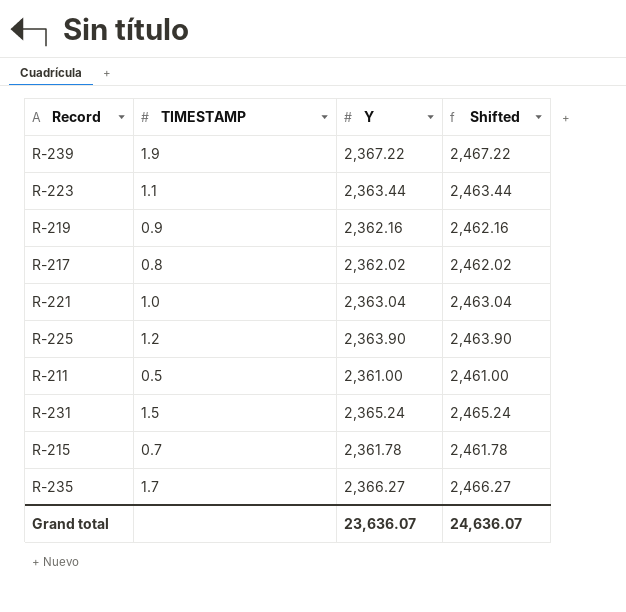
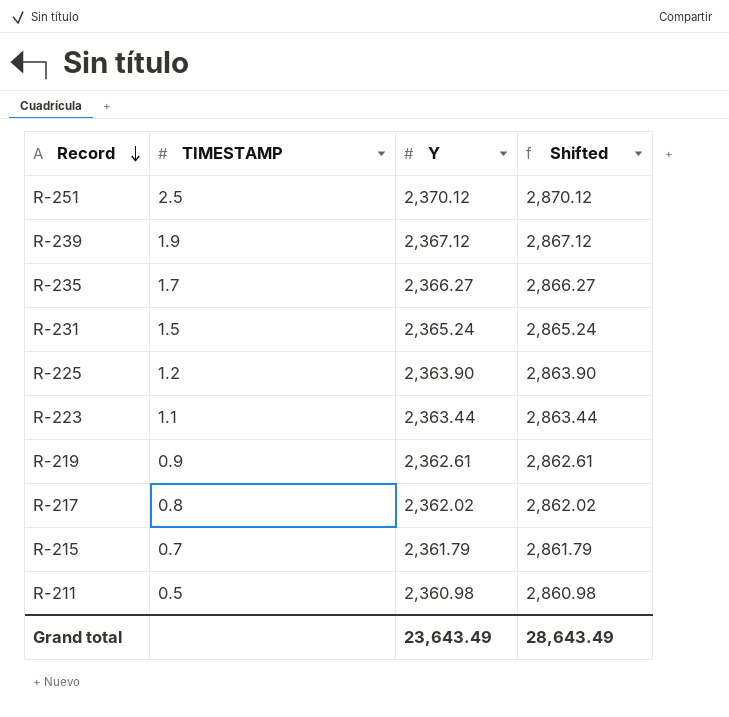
row order: none -> Record descending
column Shifted | formula: [Y] + 100 -> [Y] + 500
row R-221: 1.0 | 2,363.04 | 2,463.04 -> none
row R-251: none -> 2.5 | 2,370.12 | 2,870.12
R-239 | Y: 2,367.22 -> 2,367.12
R-219 | Y: 2,362.16 -> 2,362.61
R-215 | Y: 2,361.78 -> 2,361.79
R-211 | Y: 2,361.00 -> 2,360.98
Grand total | Y: 23,636.07 -> 23,643.49
Grand total | Shifted: 24,636.07 -> 28,643.49

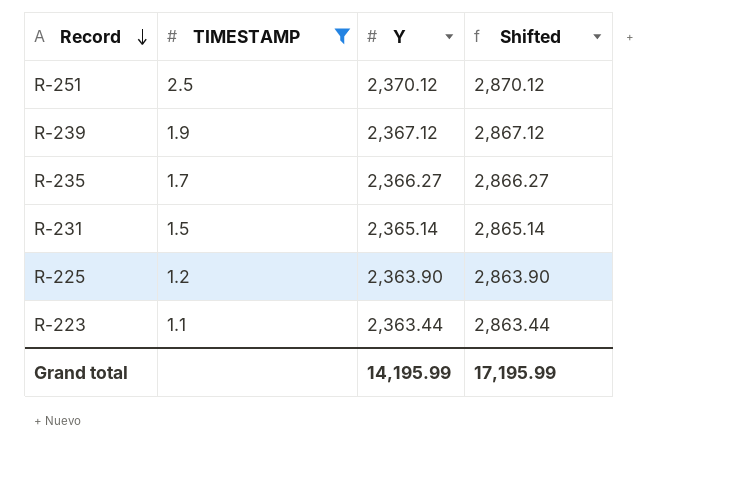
filter: none -> TIMESTAMP >= 1.1
R-231 | Y: 2,365.24 -> 2,365.14
R-231 | Shifted: 2,865.24 -> 2,865.14
Grand total | Y: 23,643.49 -> 14,195.99
Grand total | Shifted: 28,643.49 -> 17,195.99

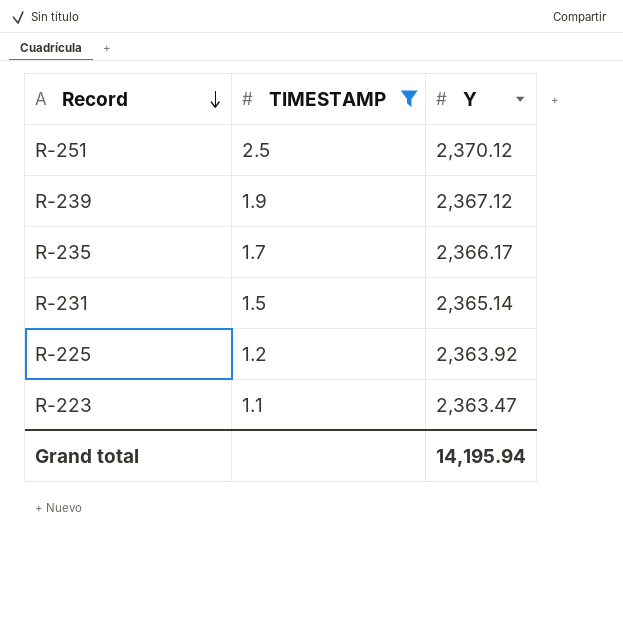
column Shifted | formula: [Y] + 500 -> none
R-235 | Y: 2,366.27 -> 2,366.17
R-225 | Y: 2,363.90 -> 2,363.92
R-223 | Y: 2,363.44 -> 2,363.47
Grand total | Y: 14,195.99 -> 14,195.94

